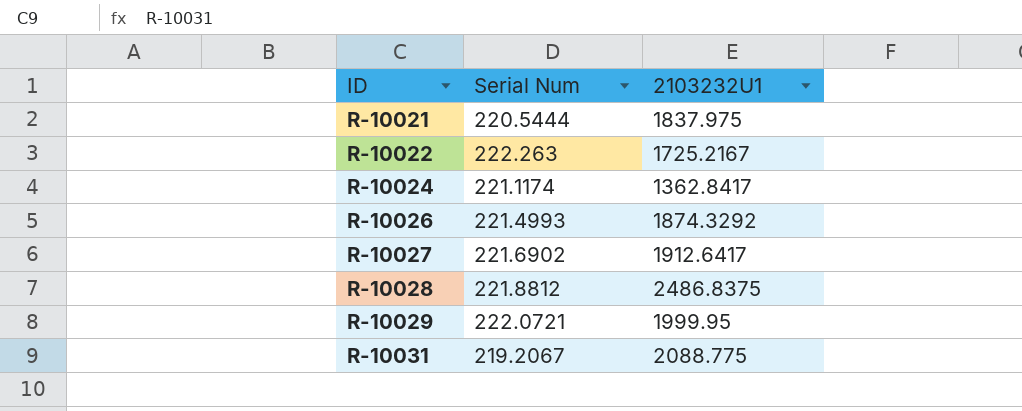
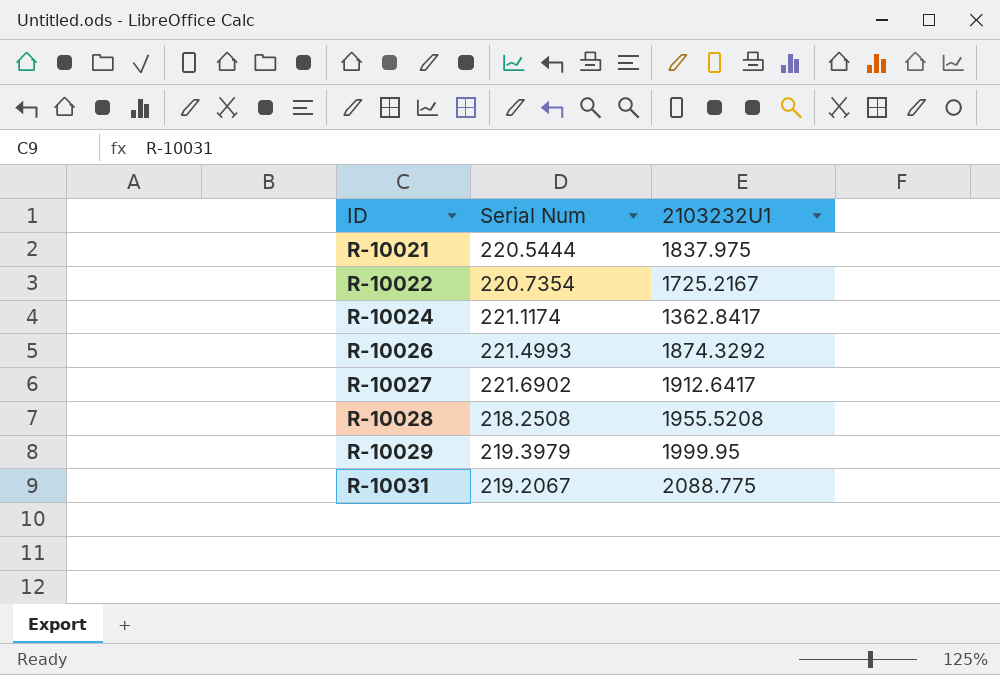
R-10022 | Serial Num: 222.263 -> 220.7354
R-10028 | Serial Num: 221.8812 -> 218.2508
R-10028 | 2103232U1: 2486.8375 -> 1955.5208
R-10029 | Serial Num: 222.0721 -> 219.3979

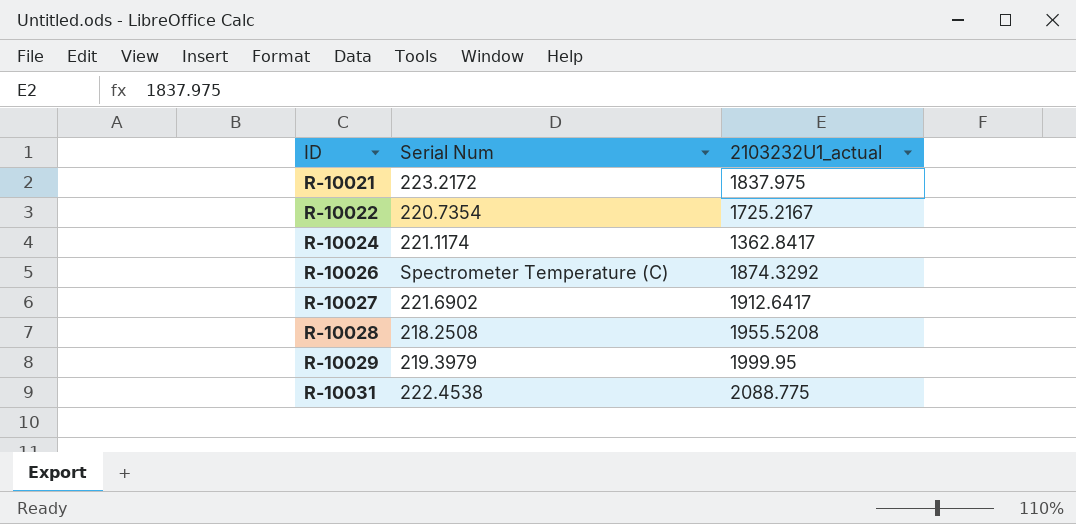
column name: 2103232U1 -> 2103232U1_actual
R-10021 | Serial Num: 220.5444 -> 223.2172
R-10026 | Serial Num: 221.4993 -> Spectrometer Temperature (C)
R-10031 | Serial Num: 219.2067 -> 222.4538

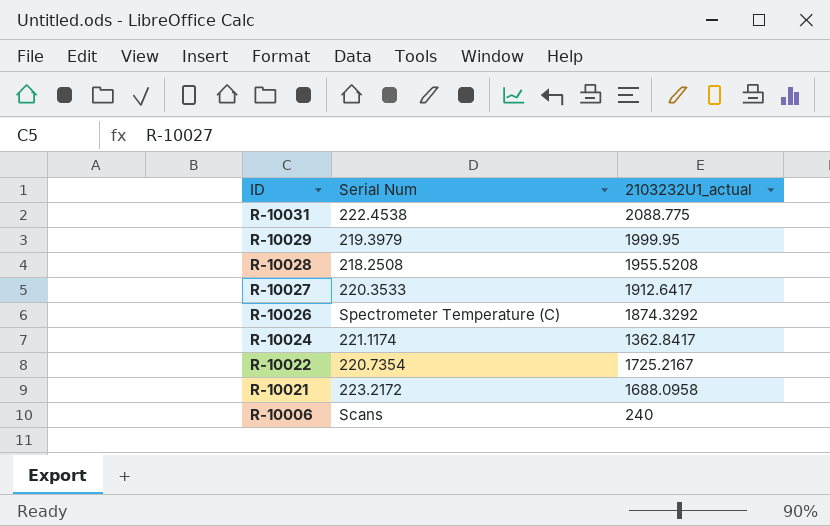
row order: ID ascending -> ID descending
R-10027 | Serial Num: 221.6902 -> 220.3533
R-10021 | 2103232U1_actual: 1837.975 -> 1688.0958
row R-10006: none -> Scans | 240

